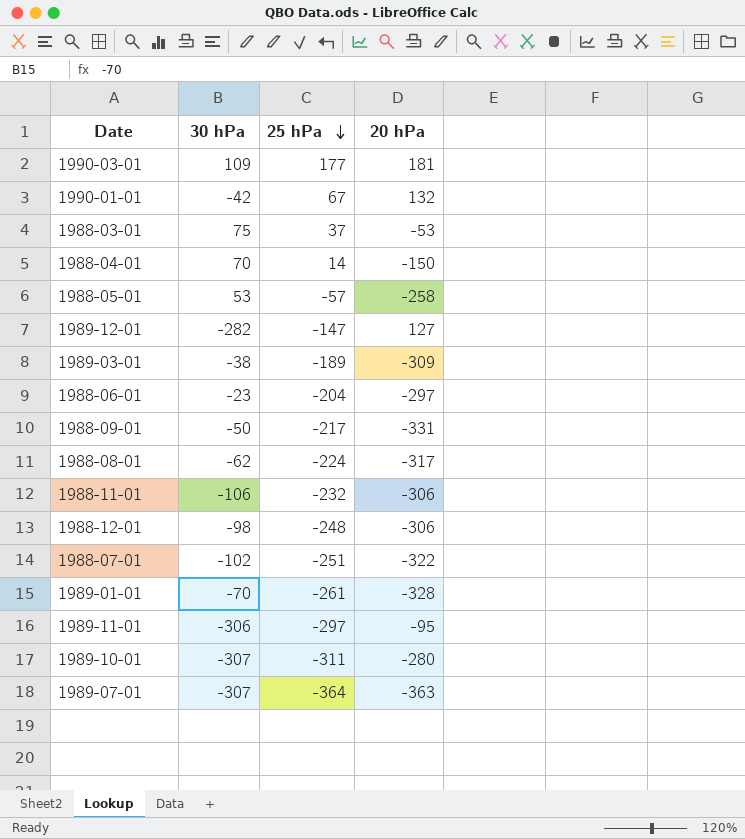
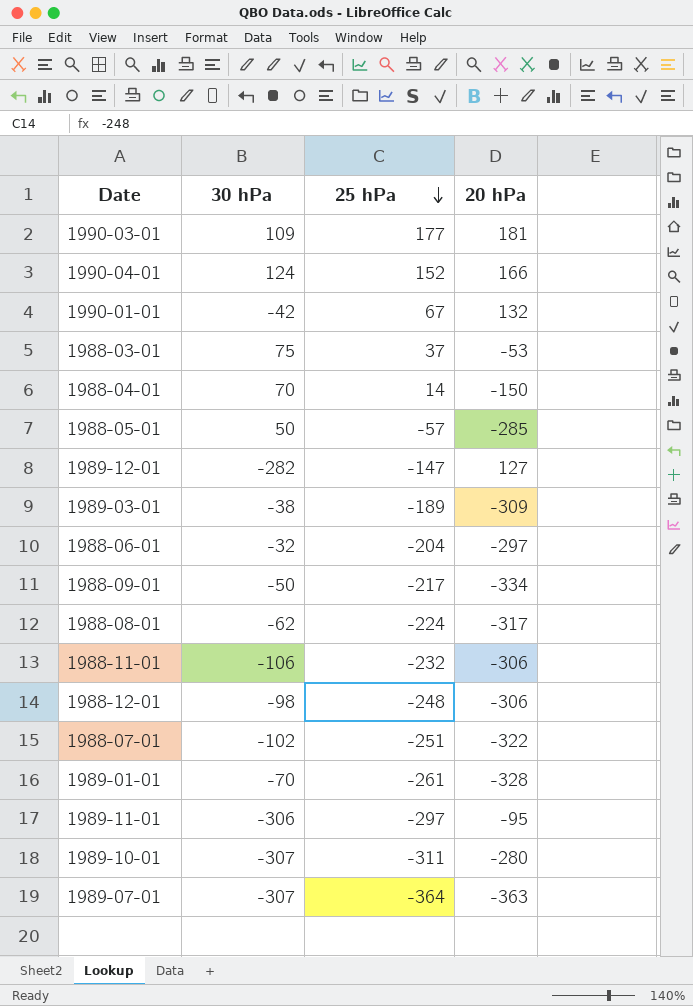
row 1990-04-01: none -> 124 | 152 | 166
1988-05-01 | 30 hPa: 53 -> 50
1988-05-01 | 20 hPa: -258 -> -285
1988-06-01 | 30 hPa: -23 -> -32
1988-09-01 | 20 hPa: -331 -> -334

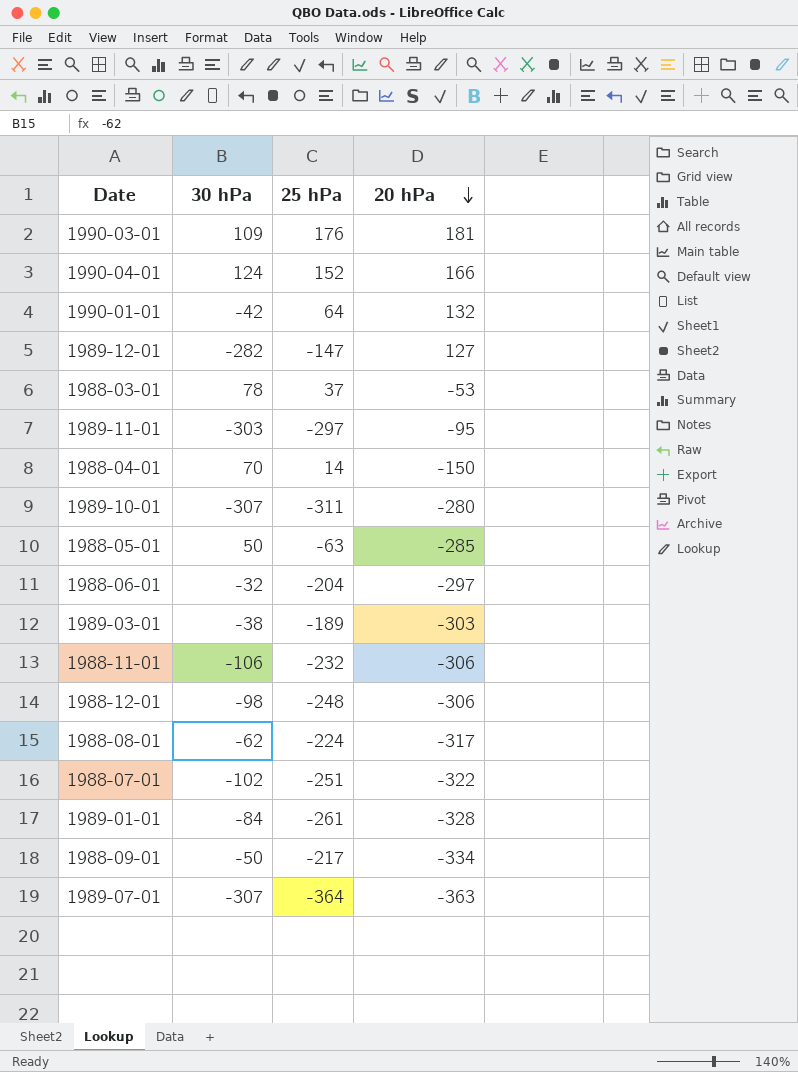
row order: 25 hPa descending -> 20 hPa descending
1990-03-01 | 25 hPa: 177 -> 176
1990-01-01 | 25 hPa: 67 -> 64
1988-03-01 | 30 hPa: 75 -> 78
1989-11-01 | 30 hPa: -306 -> -303
1988-05-01 | 25 hPa: -57 -> -63
1989-03-01 | 20 hPa: -309 -> -303
1989-01-01 | 30 hPa: -70 -> -84

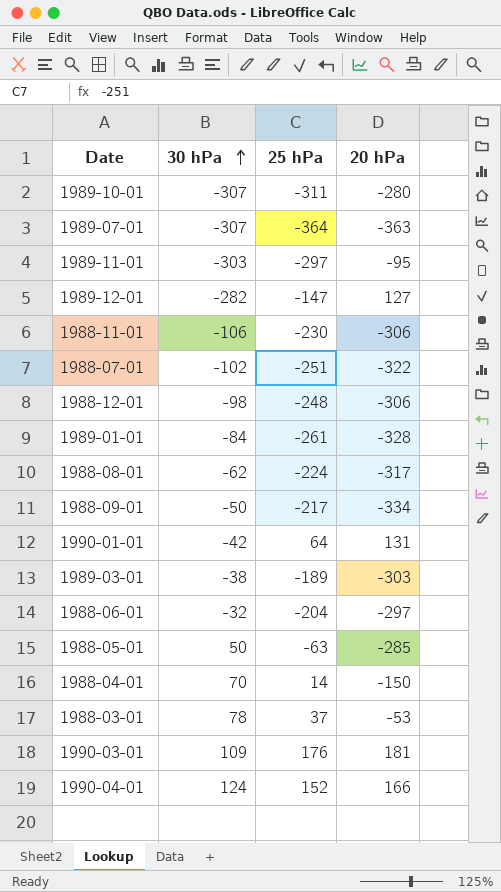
row order: 20 hPa descending -> 30 hPa ascending
1988-11-01 | 25 hPa: -232 -> -230
1990-01-01 | 20 hPa: 132 -> 131

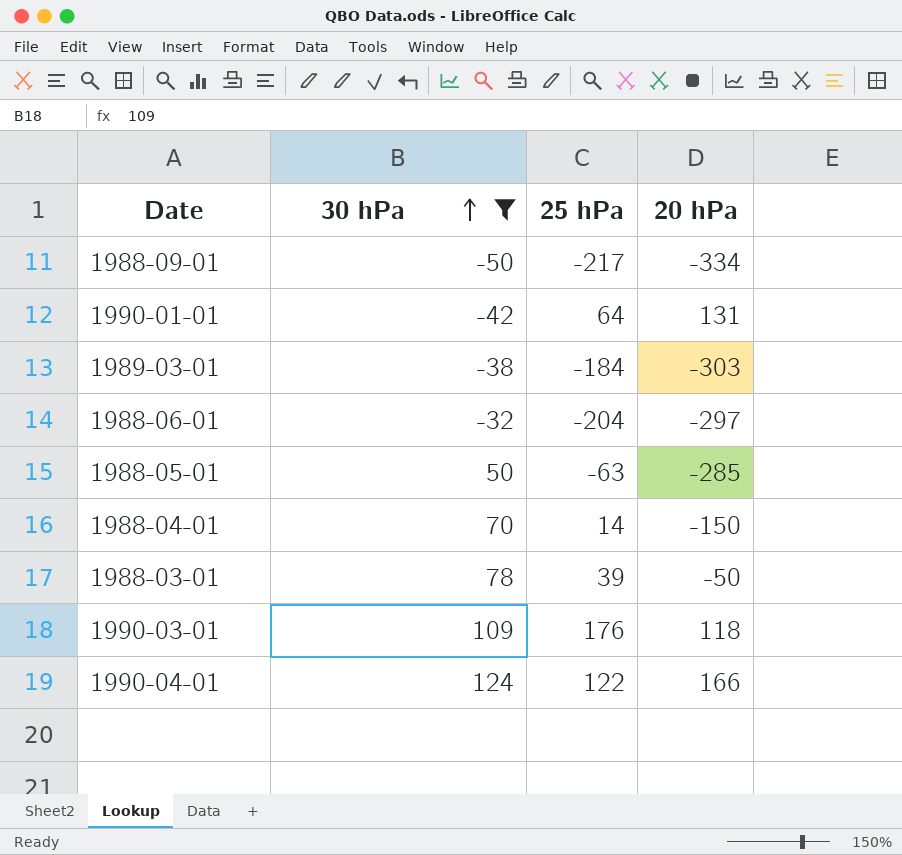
filter: none -> 30 hPa >= -50
1989-03-01 | 25 hPa: -189 -> -184
1988-03-01 | 25 hPa: 37 -> 39
1988-03-01 | 20 hPa: -53 -> -50
1990-03-01 | 20 hPa: 181 -> 118
1990-04-01 | 25 hPa: 152 -> 122

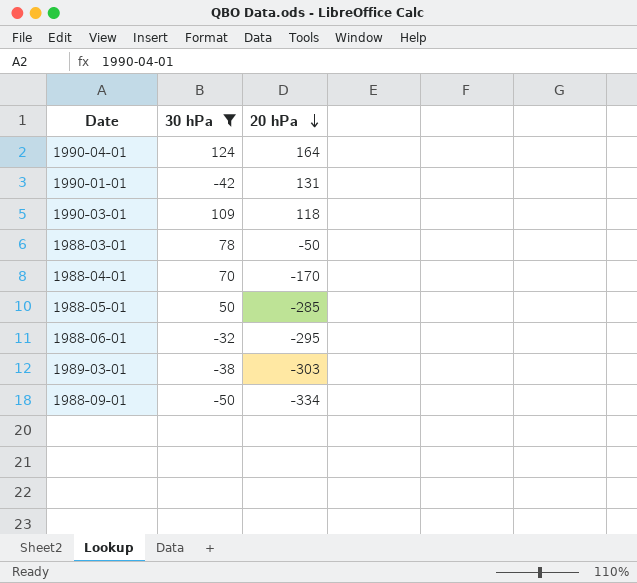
row order: 30 hPa ascending -> 20 hPa descending
column 25 hPa | position: 3 -> none
1990-04-01 | 20 hPa: 166 -> 164
1988-04-01 | 20 hPa: -150 -> -170
1988-06-01 | 20 hPa: -297 -> -295

